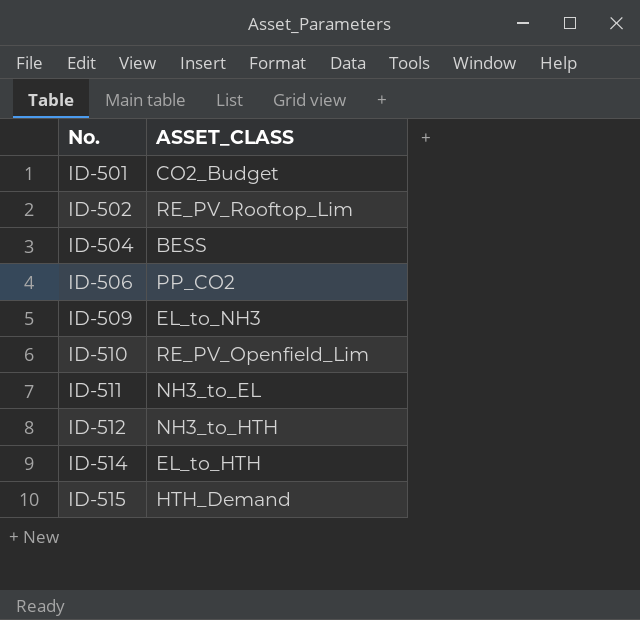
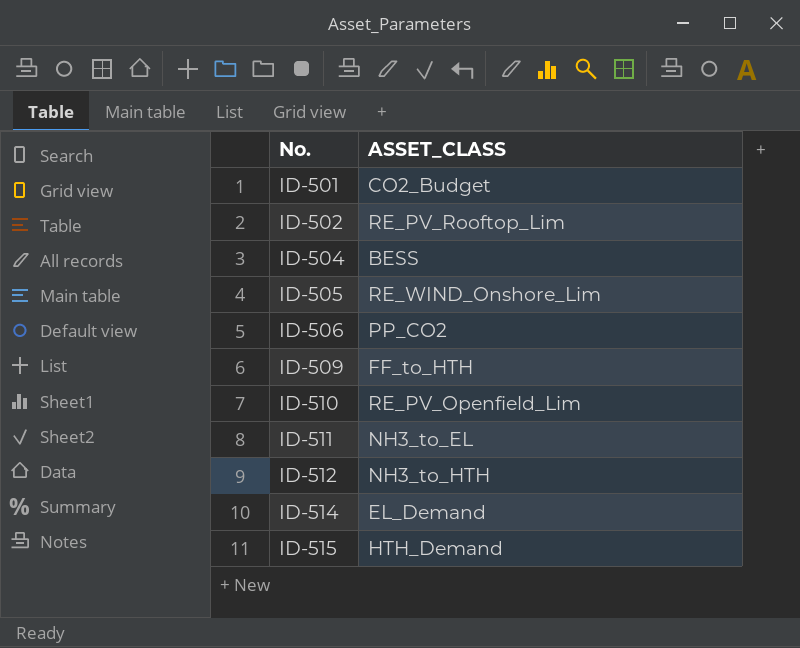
row ID-505: none -> RE_WIND_Onshore_Lim
ID-509 | ASSET_CLASS: EL_to_NH3 -> FF_to_HTH
ID-514 | ASSET_CLASS: EL_to_HTH -> EL_Demand

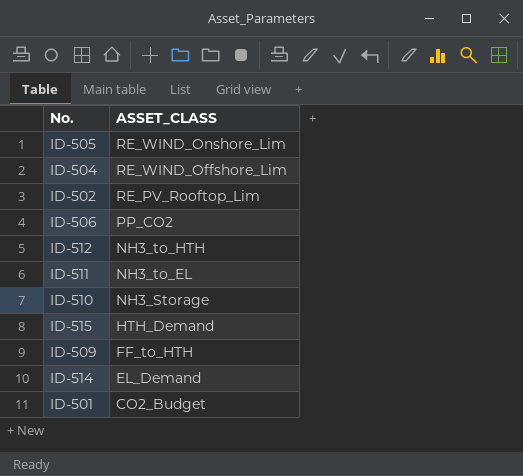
row order: No. ascending -> ASSET_CLASS descending
ID-504 | ASSET_CLASS: BESS -> RE_WIND_Offshore_Lim
ID-510 | ASSET_CLASS: RE_PV_Openfield_Lim -> NH3_Storage

